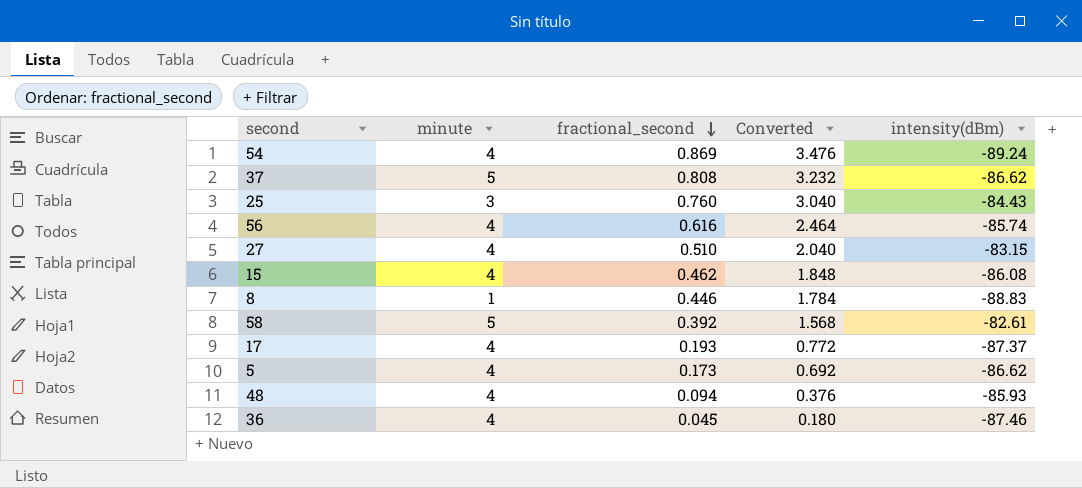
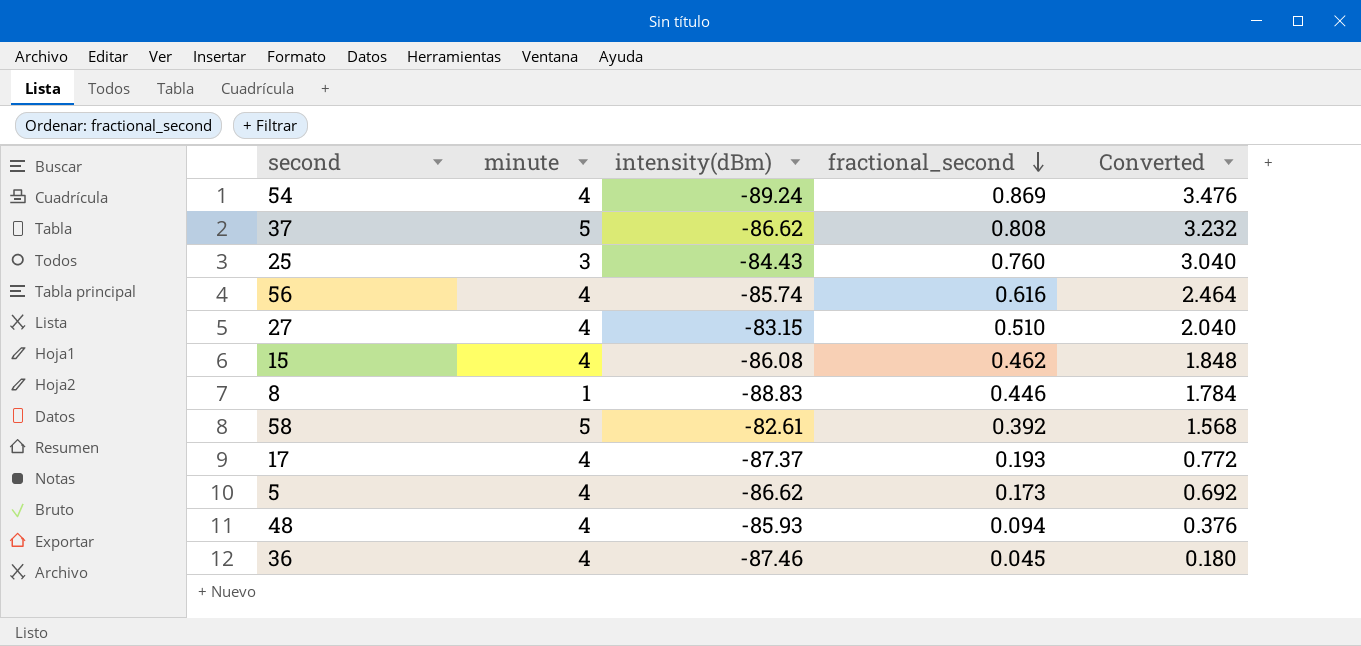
column intensity(dBm) | position: 5 -> 3

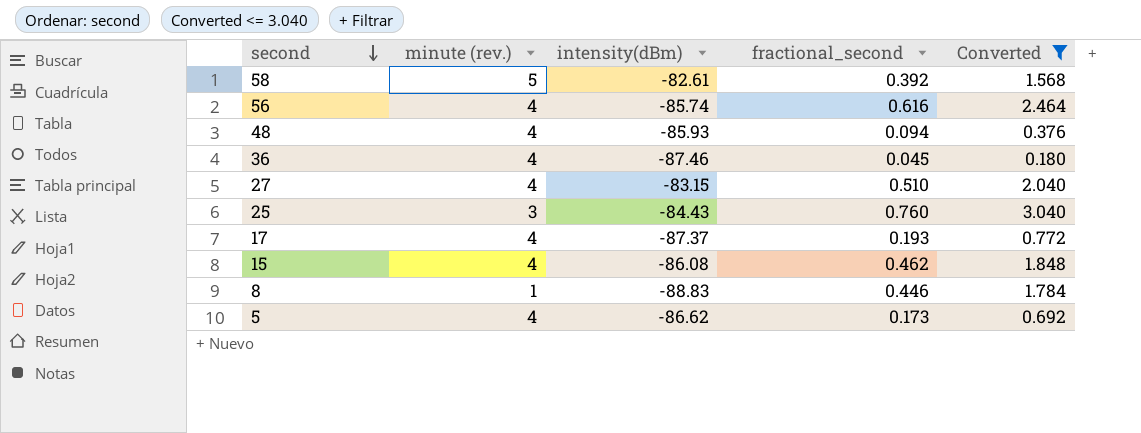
filter: none -> Converted <= 3.040
row order: fractional_second descending -> second descending
column name: minute -> minute (rev.)

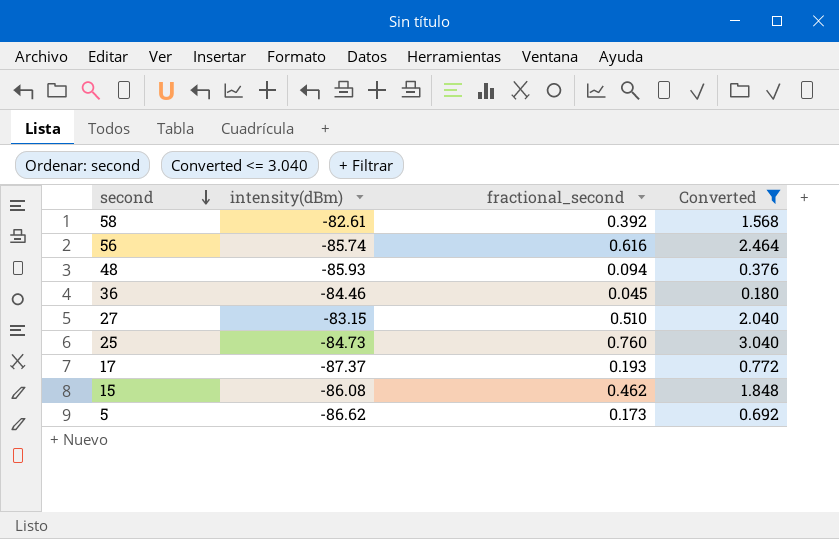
column minute (rev.) | position: 2 -> none
row 8: 1 | -88.83 | 0.446 | 1.784 -> none
36 | intensity(dBm): -87.46 -> -84.46
25 | intensity(dBm): -84.43 -> -84.73

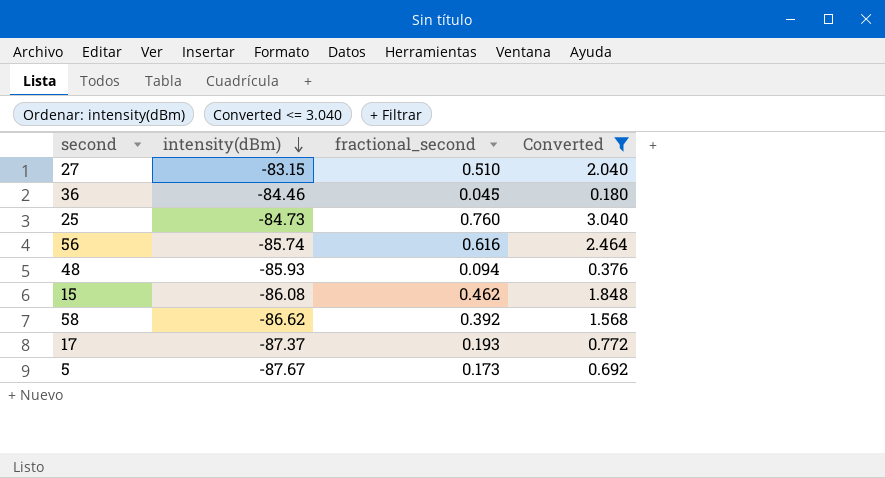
row order: second descending -> intensity(dBm) descending
58 | intensity(dBm): -82.61 -> -86.62
5 | intensity(dBm): -86.62 -> -87.67

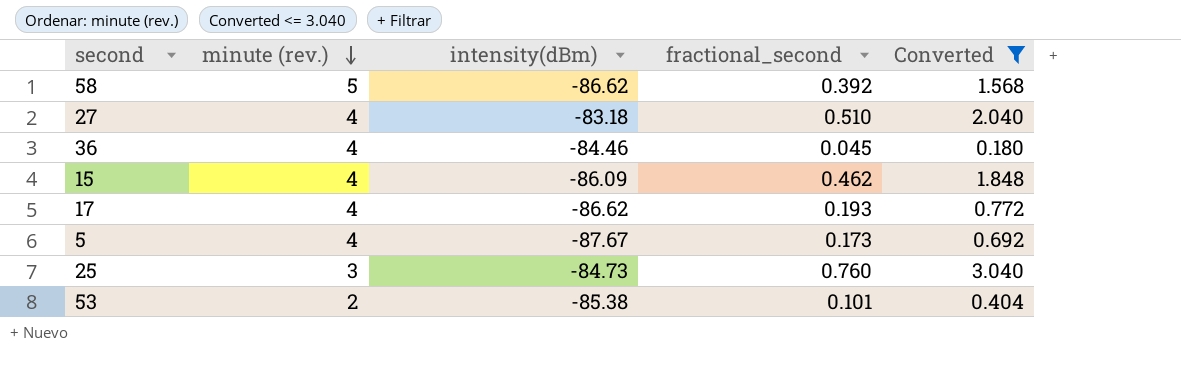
row order: intensity(dBm) descending -> minute (rev.) descending
column minute (rev.) | position: none -> 2
row 56: -85.74 | 0.616 | 2.464 -> none
row 48: -85.93 | 0.094 | 0.376 -> none
27 | intensity(dBm): -83.15 -> -83.18
15 | intensity(dBm): -86.08 -> -86.09
17 | intensity(dBm): -87.37 -> -86.62
row 53: none -> 2 | -85.38 | 0.101 | 0.404

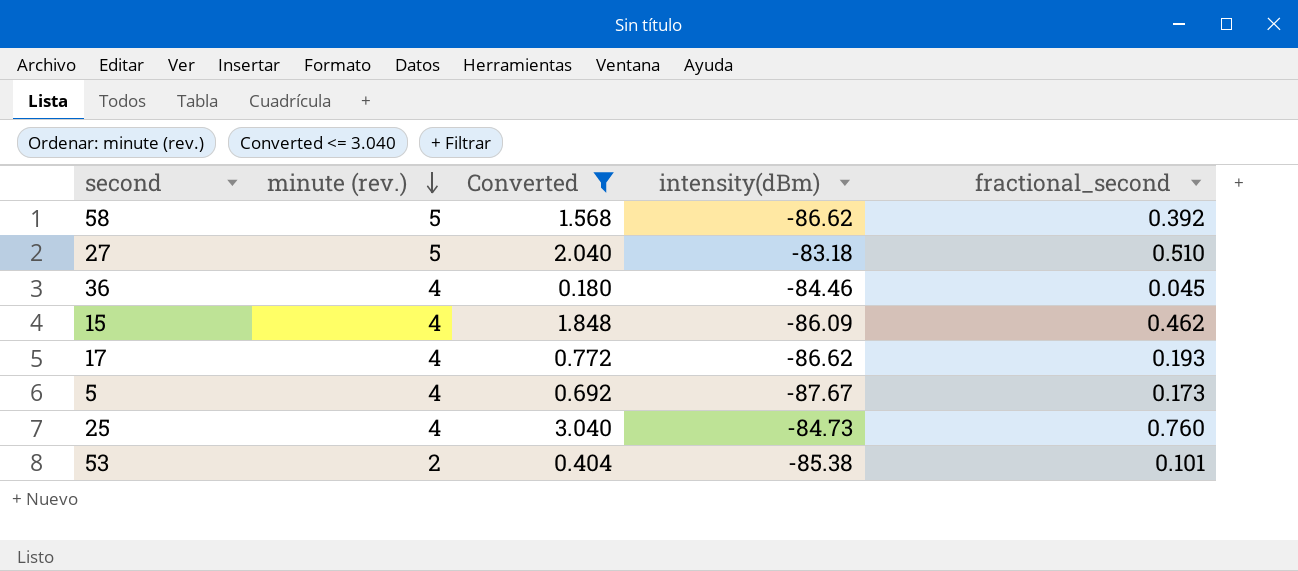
column Converted | position: 5 -> 3
27 | minute (rev.): 4 -> 5
25 | minute (rev.): 3 -> 4

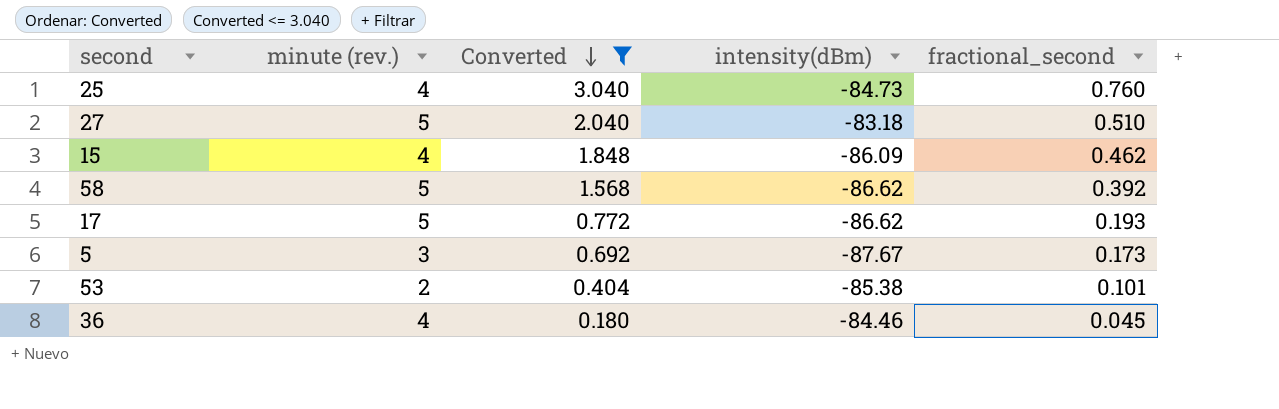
row order: minute (rev.) descending -> Converted descending
17 | minute (rev.): 4 -> 5
5 | minute (rev.): 4 -> 3

